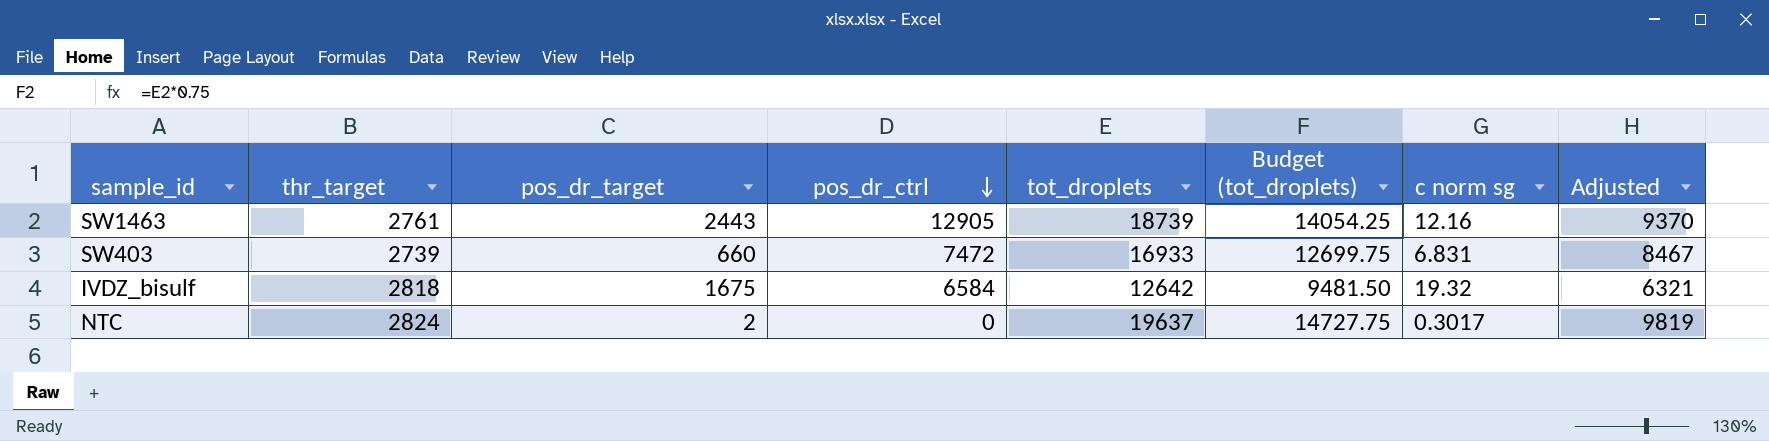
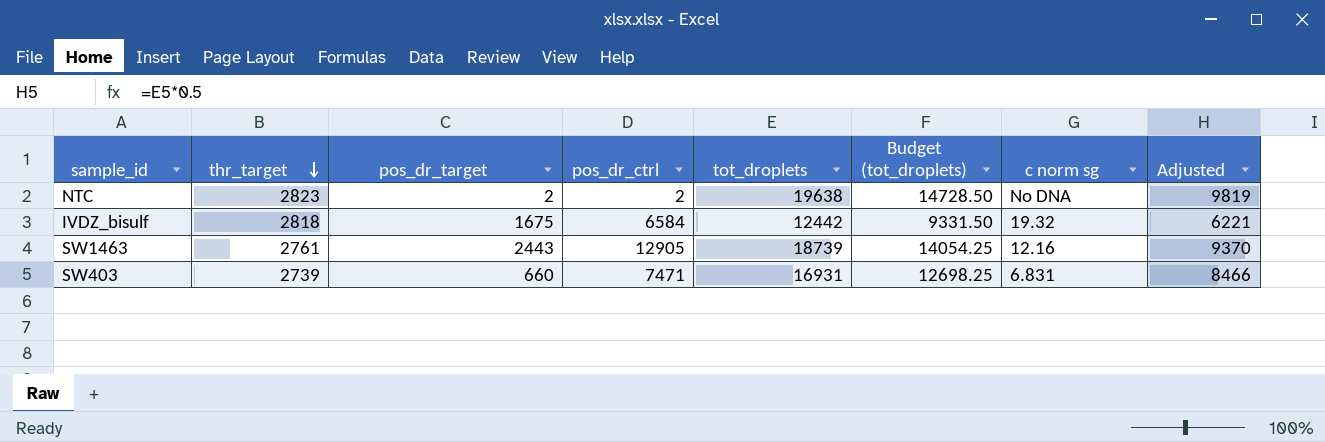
row order: pos_dr_ctrl descending -> thr_target descending
NTC | thr_target: 2824 -> 2823
NTC | pos_dr_ctrl: 0 -> 2
NTC | tot_droplets: 19637 -> 19638
NTC | Budget (tot_droplets): 14727.75 -> 14728.50
NTC | c norm sg: 0.3017 -> No DNA
IVDZ_bisulf | tot_droplets: 12642 -> 12442
IVDZ_bisulf | Budget (tot_droplets): 9481.50 -> 9331.50
IVDZ_bisulf | Adjusted: 6321 -> 6221
SW403 | pos_dr_ctrl: 7472 -> 7471
SW403 | tot_droplets: 16933 -> 16931
SW403 | Budget (tot_droplets): 12699.75 -> 12698.25
SW403 | Adjusted: 8467 -> 8466

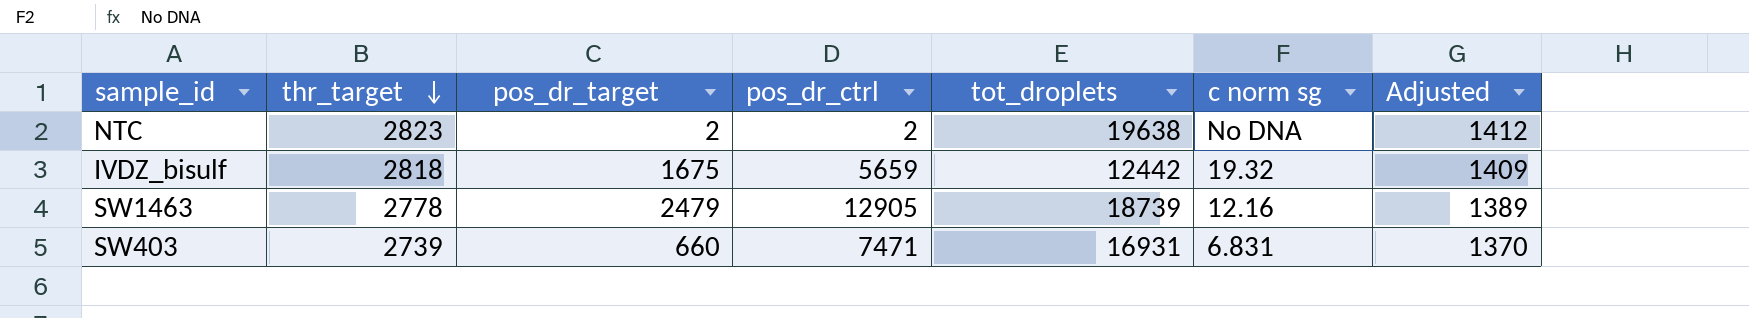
column Budget (tot_droplets) | formula: [tot_droplets] * 0.75 -> none
column Adjusted | formula: [tot_droplets] * 0.5 -> [thr_target] * 0.5
IVDZ_bisulf | pos_dr_ctrl: 6584 -> 5659
SW1463 | thr_target: 2761 -> 2778
SW1463 | pos_dr_target: 2443 -> 2479

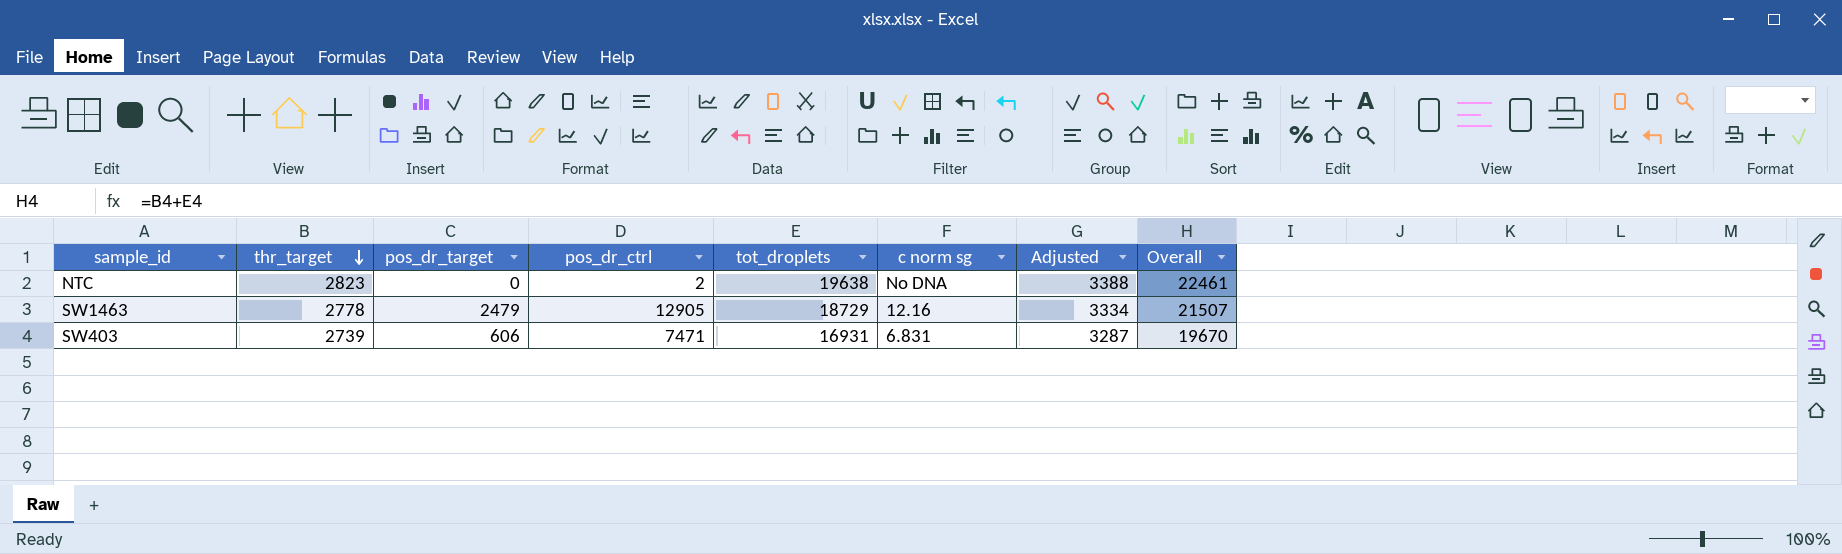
column Adjusted | formula: [thr_target] * 0.5 -> [thr_target] * 1.2
column Overall | formula: none -> [thr_target] + [tot_droplets]
row IVDZ_bisulf: 2818 | 1675 | 5659 | 12442 | 19.32 | 1409 -> none
NTC | pos_dr_target: 2 -> 0
SW1463 | tot_droplets: 18739 -> 18729
SW403 | pos_dr_target: 660 -> 606

